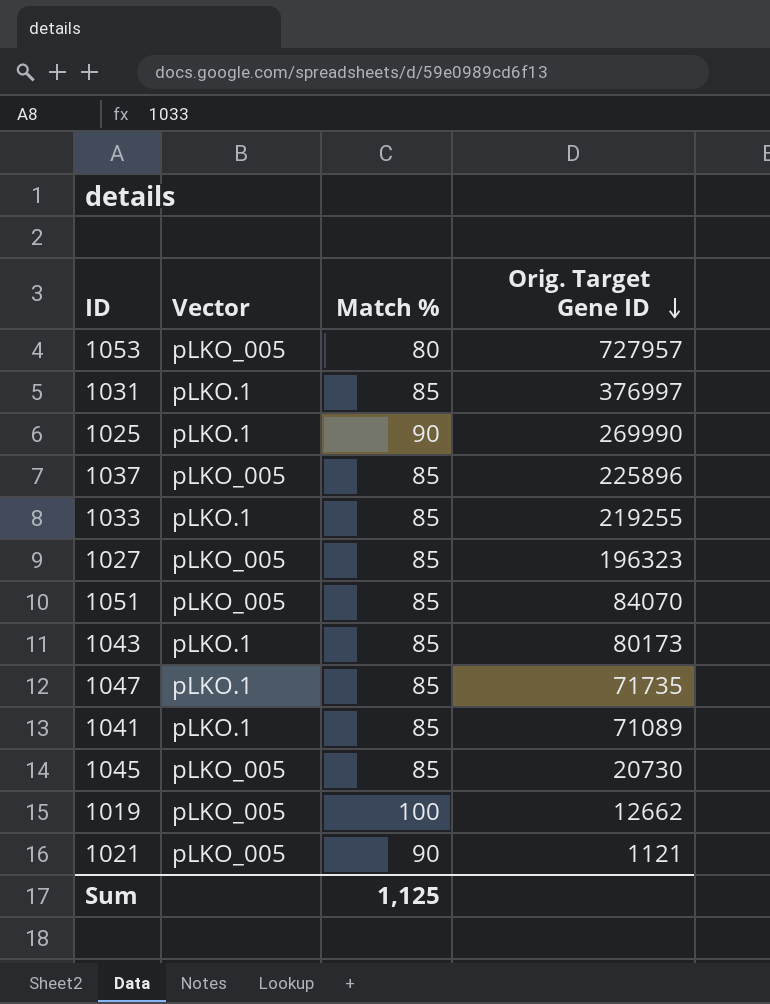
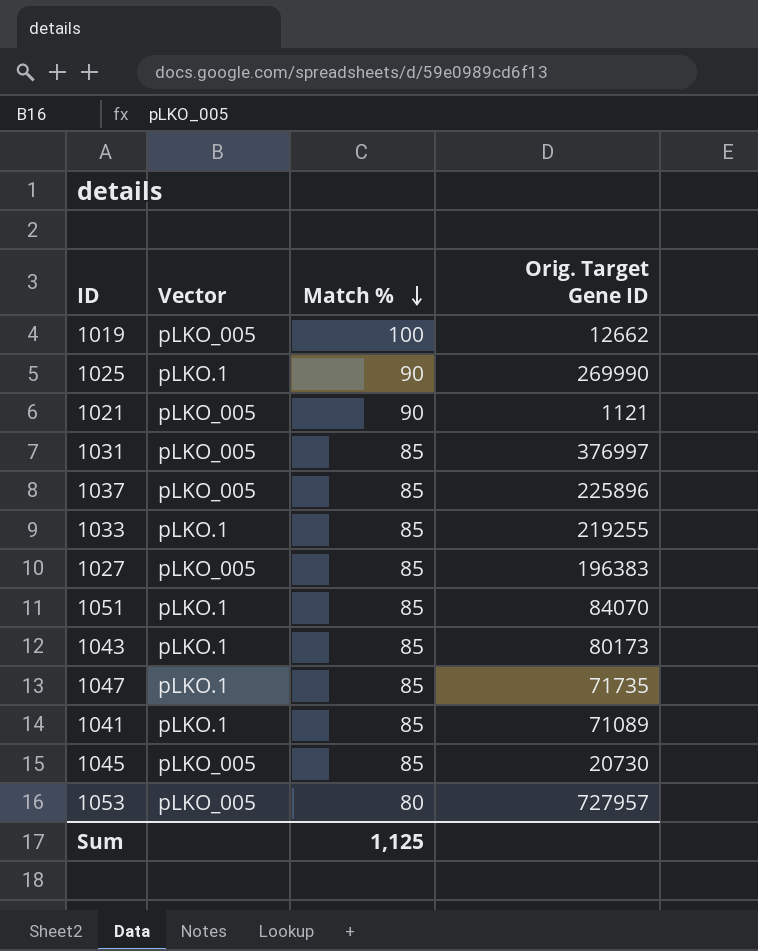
row order: Orig. Target Gene ID descending -> Match % descending
1031 | Vector: pLKO.1 -> pLKO_005
1027 | Orig. Target Gene ID: 196323 -> 196383
1051 | Vector: pLKO_005 -> pLKO.1

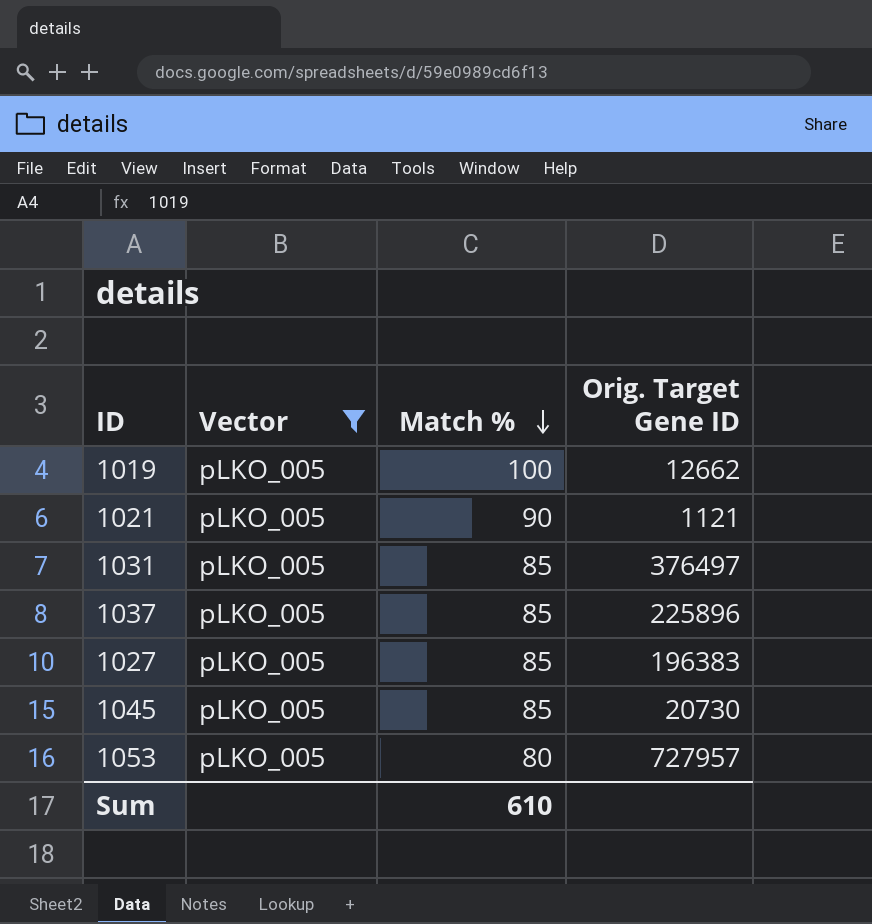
filter: none -> Vector = pLKO_005
1031 | Orig. Target Gene ID: 376997 -> 376497
Sum | Match %: 1,125 -> 610

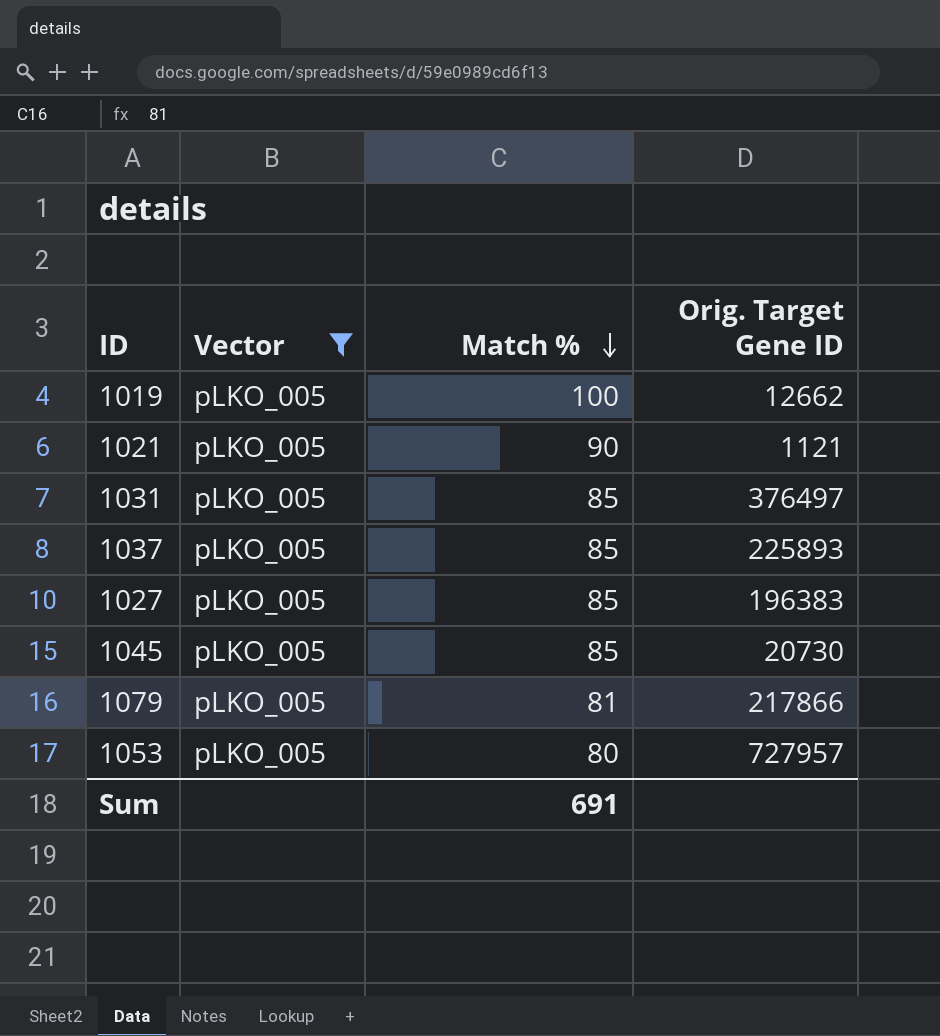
1037 | Orig. Target Gene ID: 225896 -> 225893
row 1079: none -> pLKO_005 | 81 | 217866
Sum | Match %: 610 -> 691

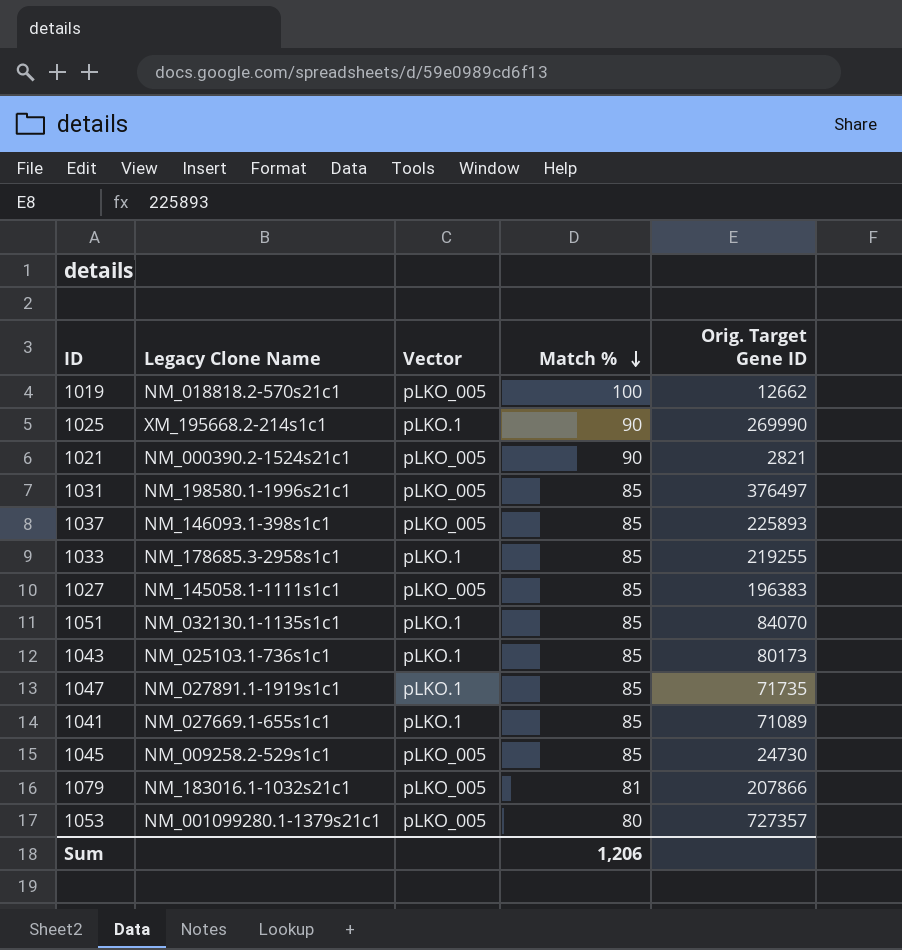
filter: Vector = pLKO_005 -> none
column Legacy Clone Name | position: none -> 2
1021 | Orig. Target Gene ID: 1121 -> 2821
1045 | Orig. Target Gene ID: 20730 -> 24730
1079 | Orig. Target Gene ID: 217866 -> 207866
1053 | Orig. Target Gene ID: 727957 -> 727357
Sum | Match %: 691 -> 1,206

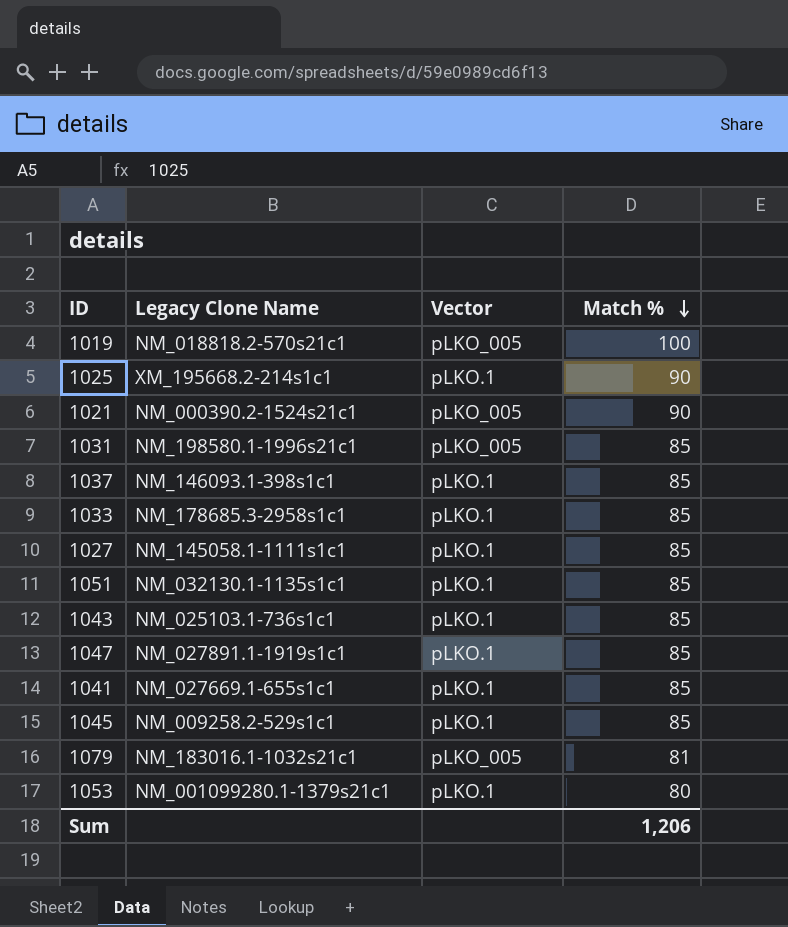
column Orig. Target Gene ID | position: 5 -> none
1037 | Vector: pLKO_005 -> pLKO.1
1027 | Vector: pLKO_005 -> pLKO.1
1045 | Vector: pLKO_005 -> pLKO.1
1053 | Vector: pLKO_005 -> pLKO.1

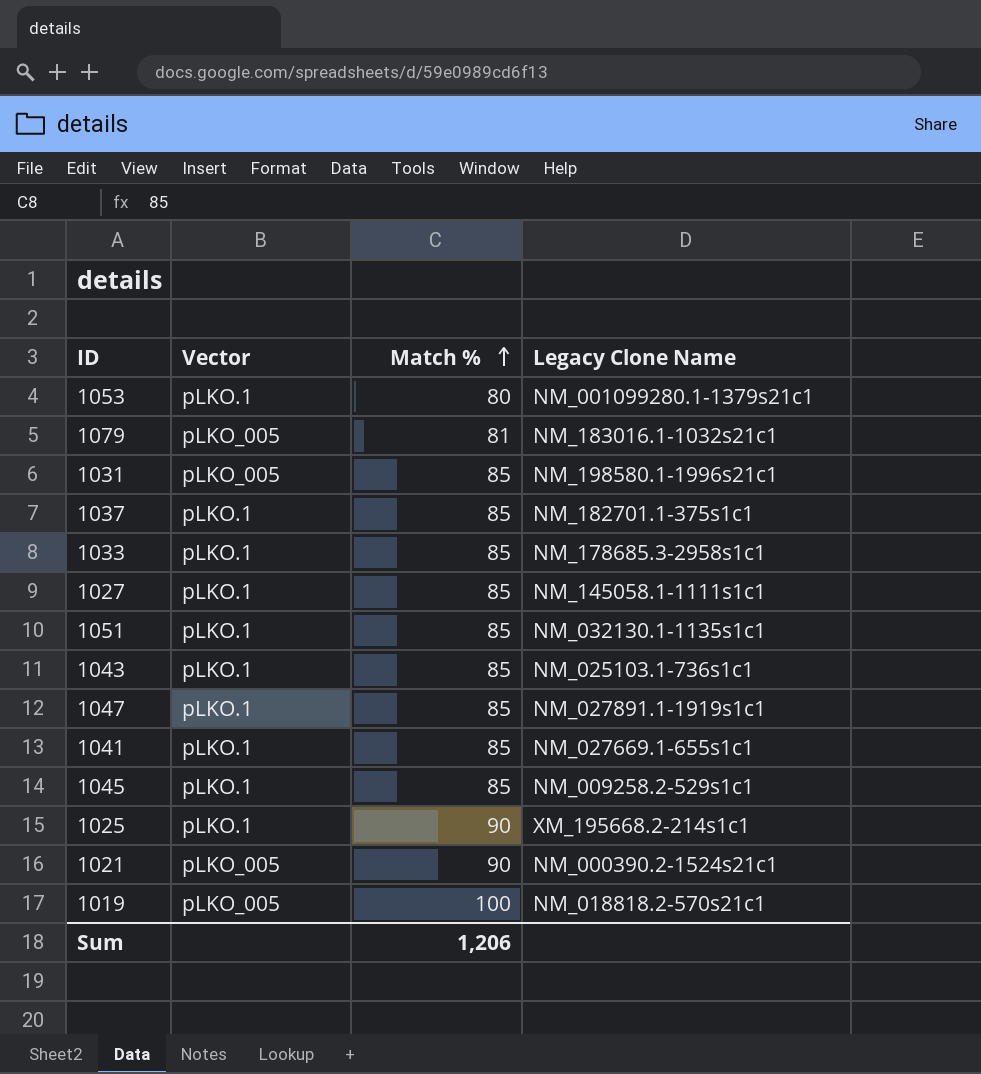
row order: Match % descending -> Match % ascending
column Legacy Clone Name | position: 2 -> 4
1037 | Legacy Clone Name: NM_146093.1-398s1c1 -> NM_182701.1-375s1c1

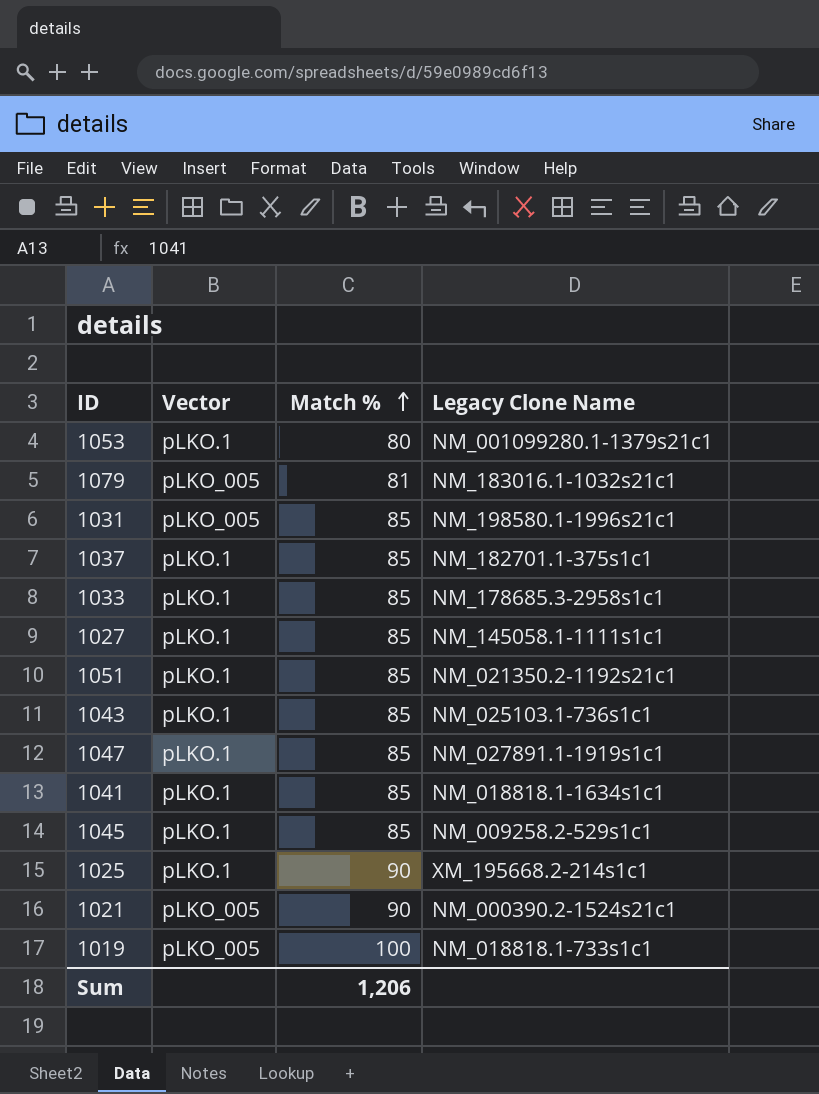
1051 | Legacy Clone Name: NM_032130.1-1135s1c1 -> NM_021350.2-1192s21c1
1041 | Legacy Clone Name: NM_027669.1-655s1c1 -> NM_018818.1-1634s1c1
1019 | Legacy Clone Name: NM_018818.2-570s21c1 -> NM_018818.1-733s1c1

